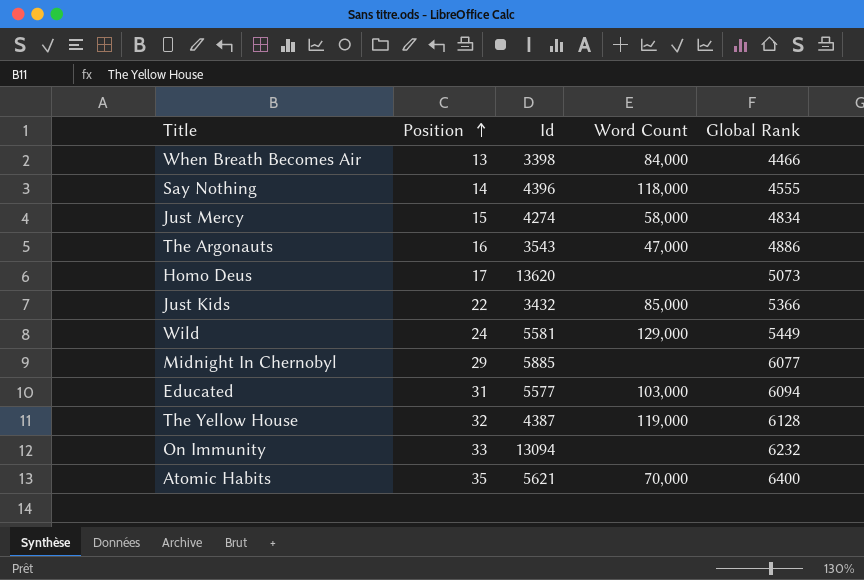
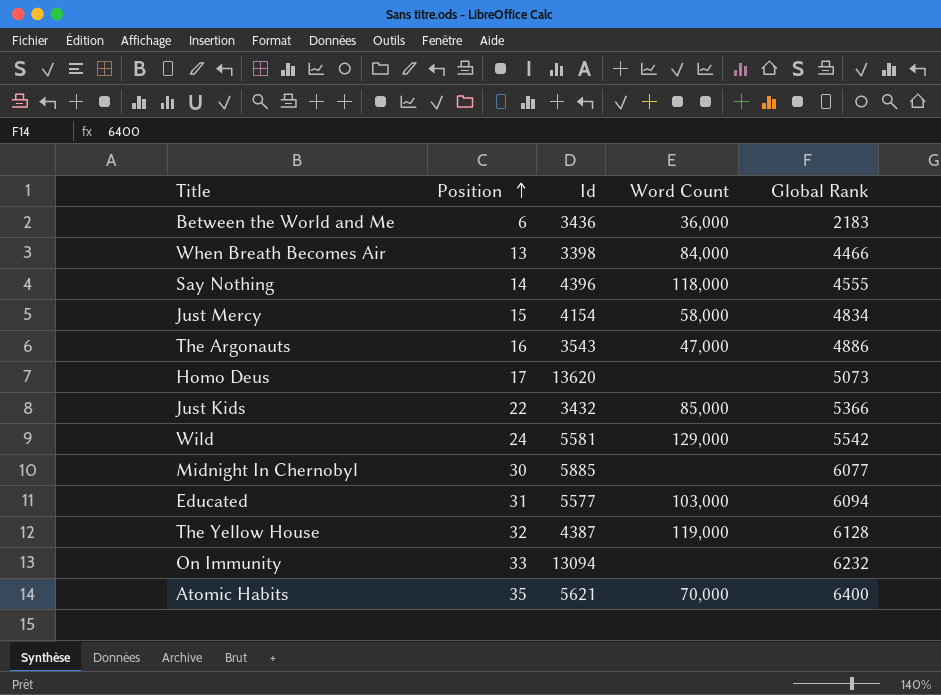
row Between the World and Me: none -> 6 | 3436 | 36,000 | 2183
Just Mercy | Id: 4274 -> 4154
Wild | Global Rank: 5449 -> 5542
Midnight In Chernobyl | Position: 29 -> 30

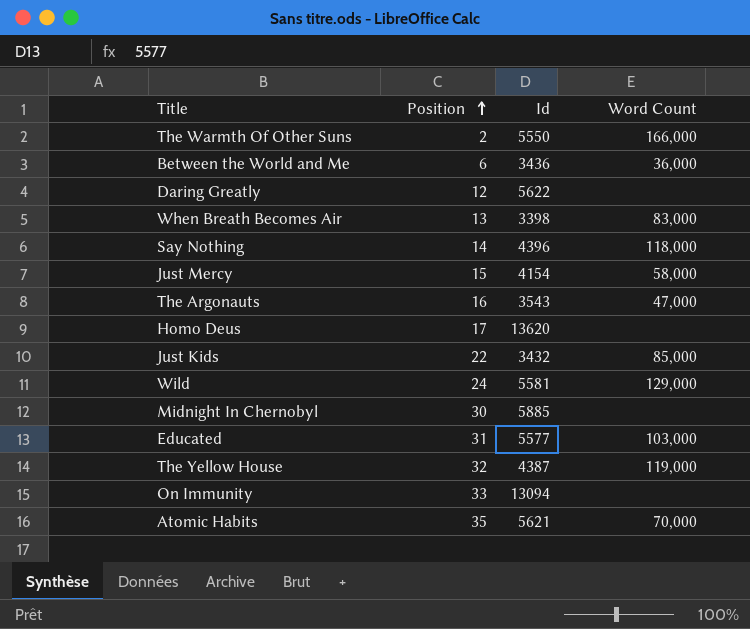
column Global Rank | position: 5 -> none
row The Warmth Of Other Suns: none -> 2 | 5550 | 166,000
row Daring Greatly: none -> 12 | 5622 | none
When Breath Becomes Air | Word Count: 84,000 -> 83,000

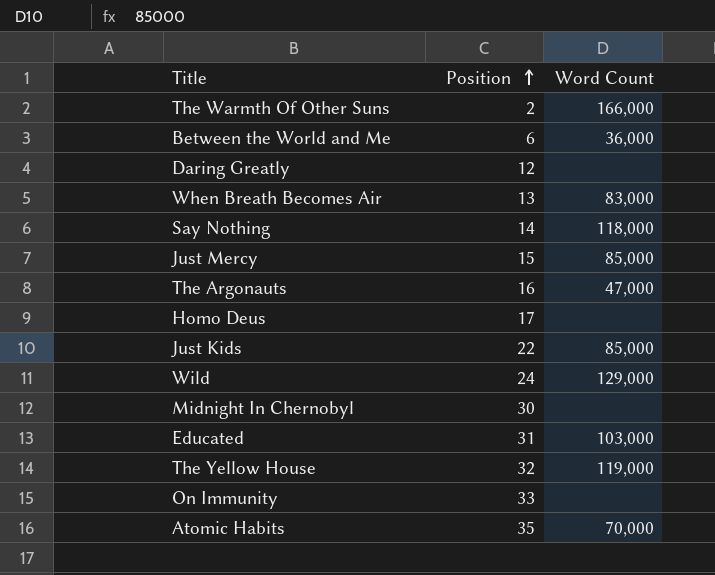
column Id | position: 3 -> none
Just Mercy | Word Count: 58,000 -> 85,000

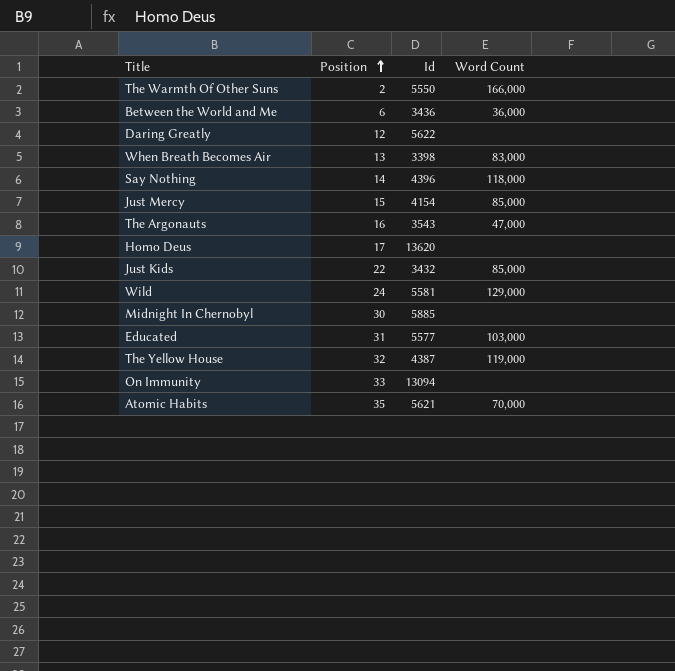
column Id | position: none -> 3

